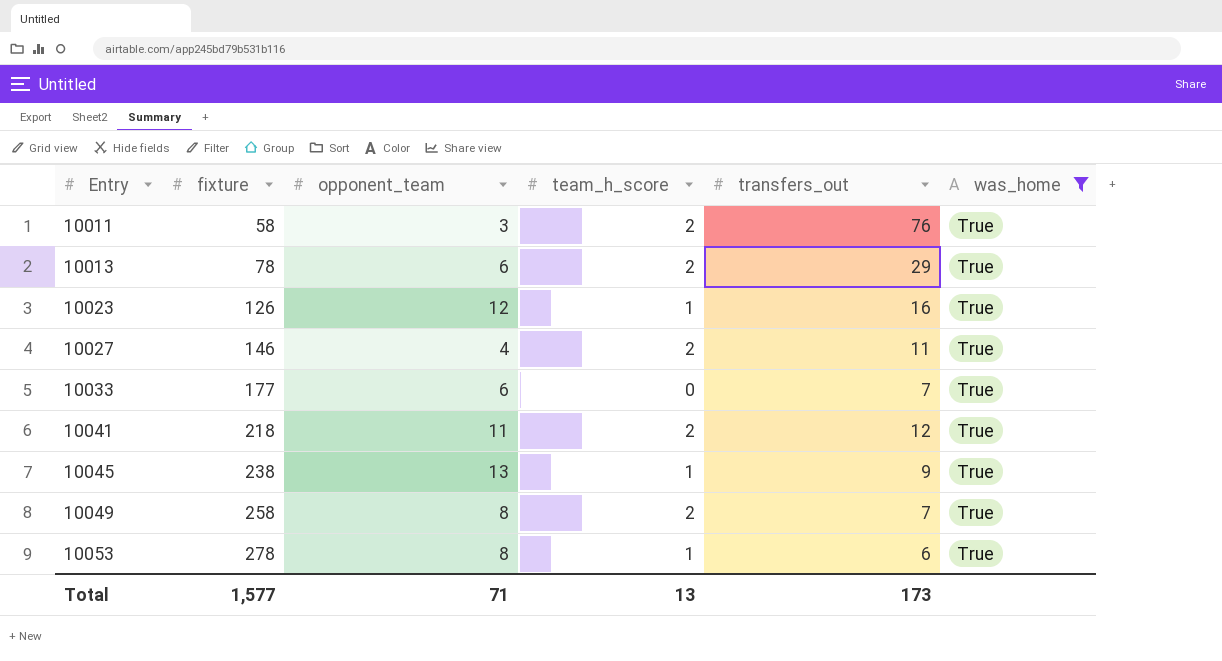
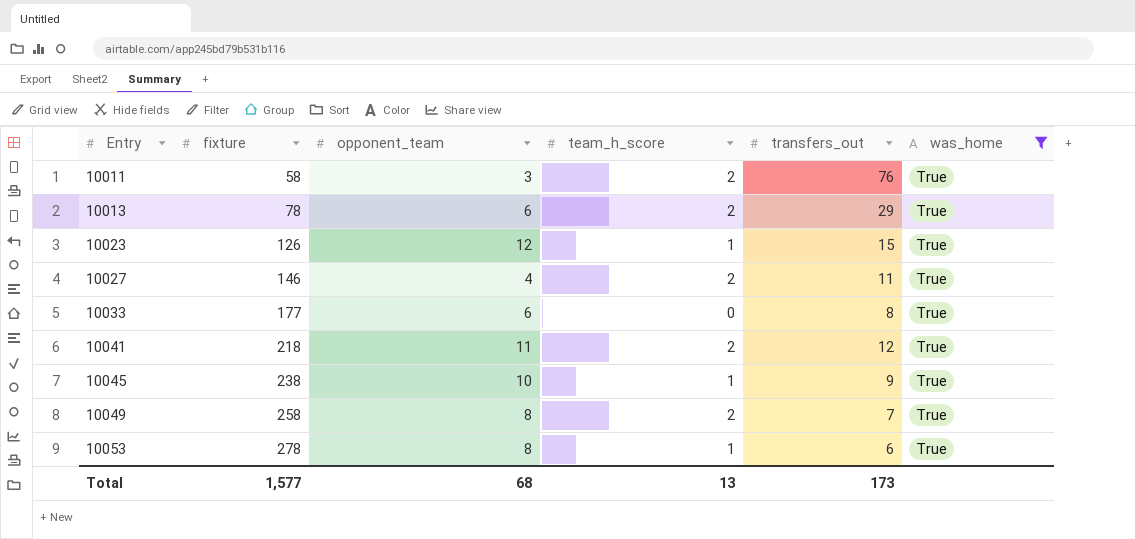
10023 | transfers_out: 16 -> 15
10033 | transfers_out: 7 -> 8
10045 | opponent_team: 13 -> 10
Total | opponent_team: 71 -> 68

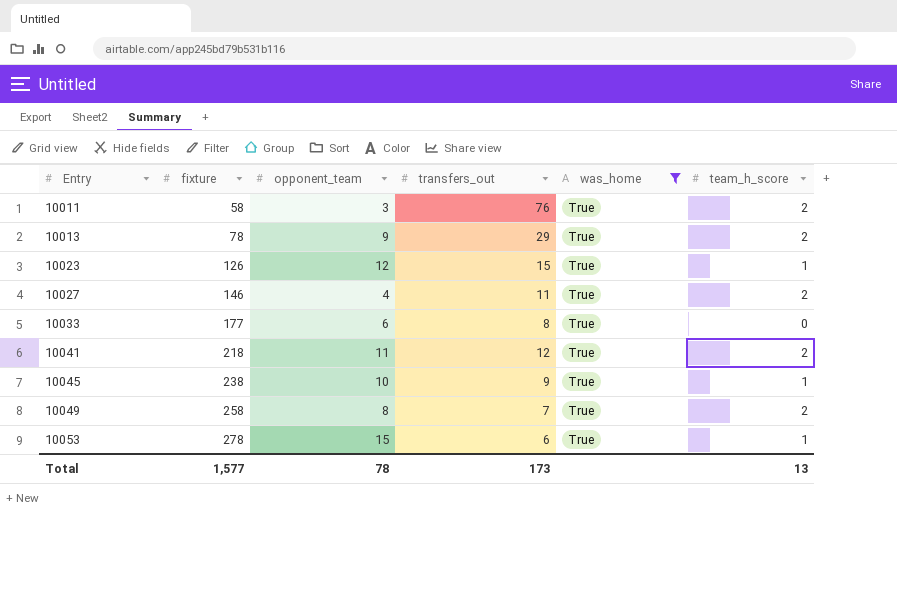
column team_h_score | position: 4 -> 6
10013 | opponent_team: 6 -> 9
10053 | opponent_team: 8 -> 15
Total | opponent_team: 68 -> 78

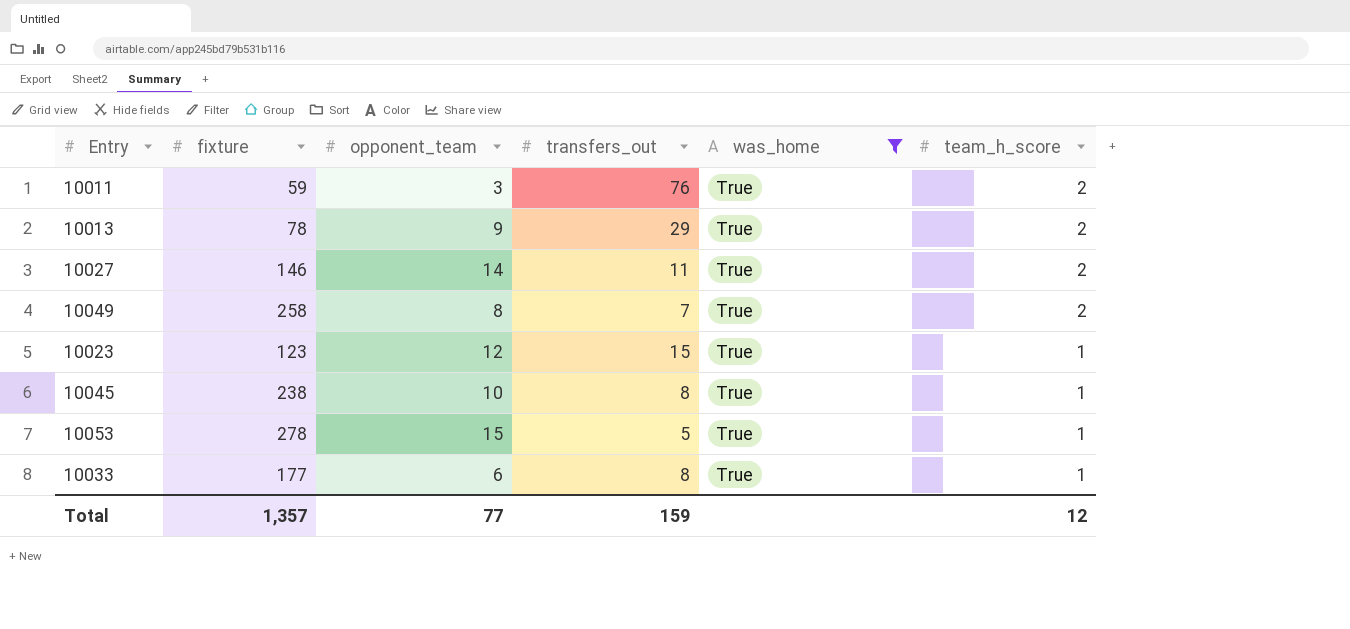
row order: Entry ascending -> team_h_score descending
row 10041: 218 | 11 | 12 | True | 2 -> none
10011 | fixture: 58 -> 59
10027 | opponent_team: 4 -> 14
10023 | fixture: 126 -> 123
10045 | transfers_out: 9 -> 8
10053 | transfers_out: 6 -> 5
10033 | team_h_score: 0 -> 1
Total | fixture: 1,577 -> 1,357
Total | opponent_team: 78 -> 77
Total | transfers_out: 173 -> 159
Total | team_h_score: 13 -> 12

